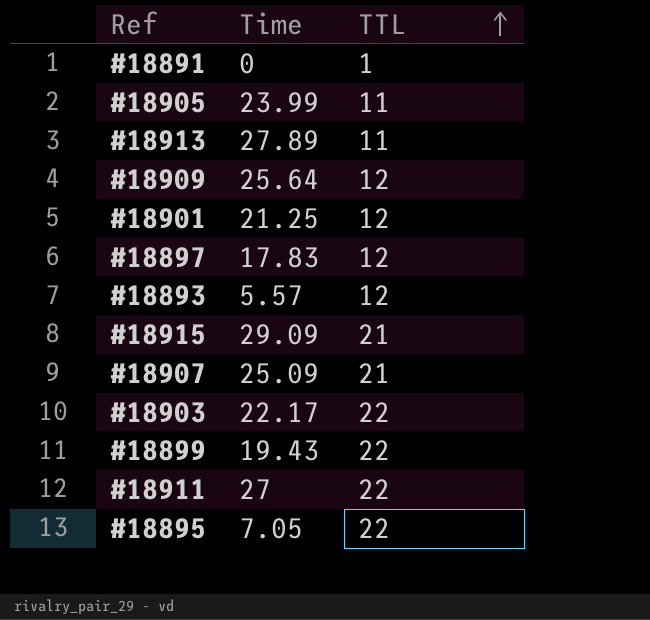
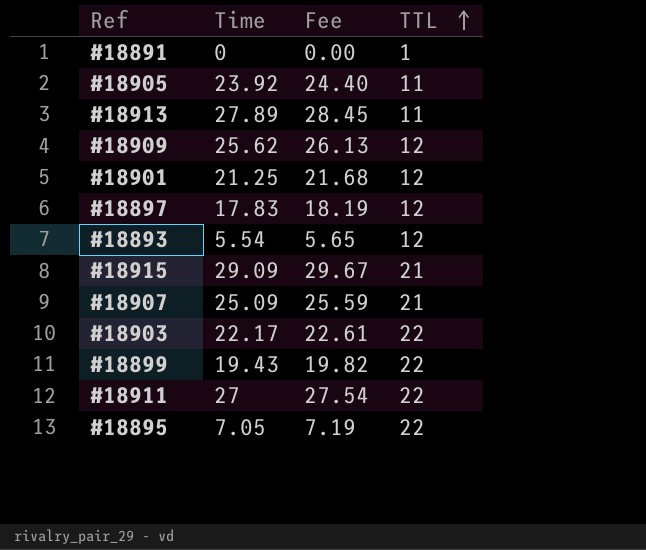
column Fee | formula: none -> [Time] * 1.02
#18905 | Time: 23.99 -> 23.92
#18909 | Time: 25.64 -> 25.62
#18893 | Time: 5.57 -> 5.54

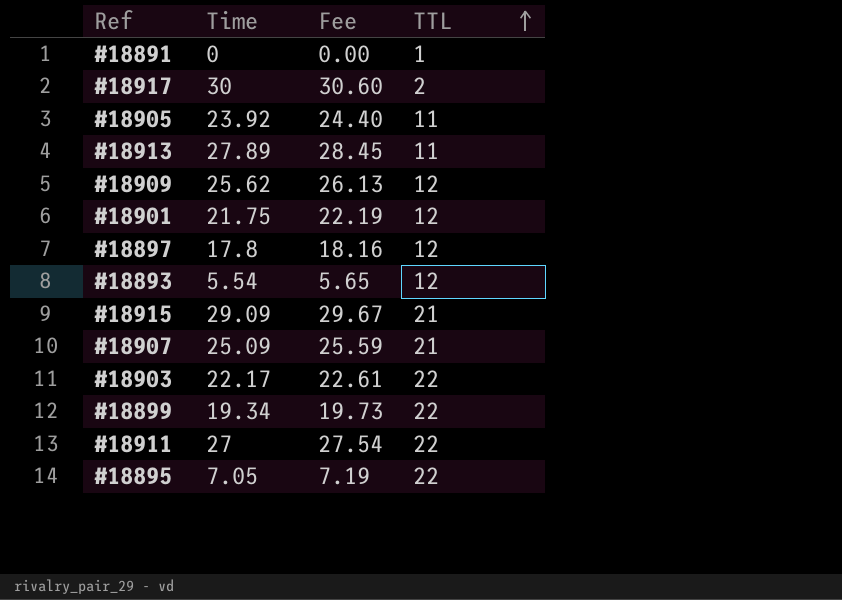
row #18917: none -> 30 | 30.60 | 2
#18901 | Time: 21.25 -> 21.75
#18901 | Fee: 21.68 -> 22.19
#18897 | Time: 17.83 -> 17.8
#18897 | Fee: 18.19 -> 18.16
#18899 | Time: 19.43 -> 19.34
#18899 | Fee: 19.82 -> 19.73

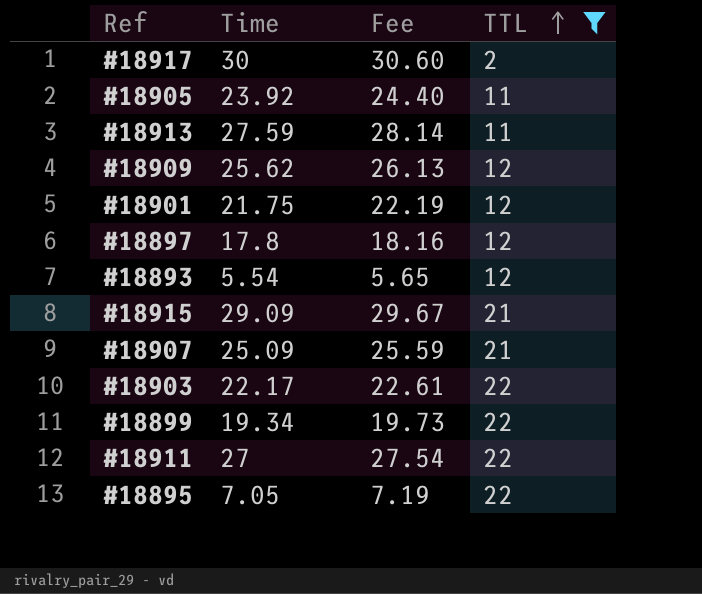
filter: none -> TTL != 1
#18913 | Time: 27.89 -> 27.59
#18913 | Fee: 28.45 -> 28.14

